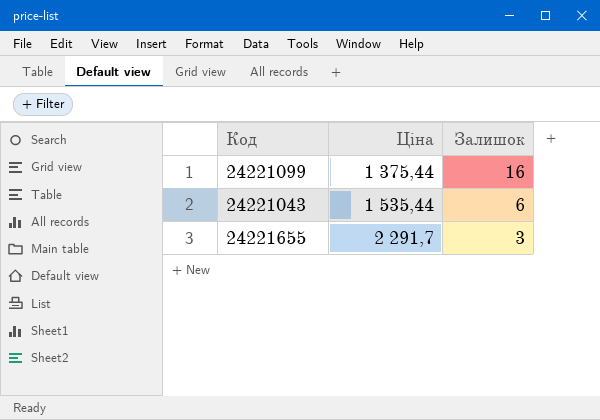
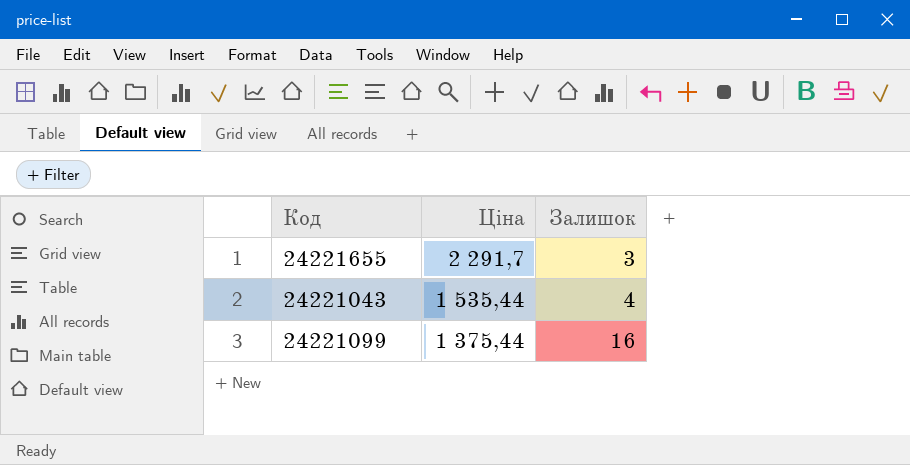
row order: Ціна ascending -> Ціна descending
24221043 | Залишок: 6 -> 4

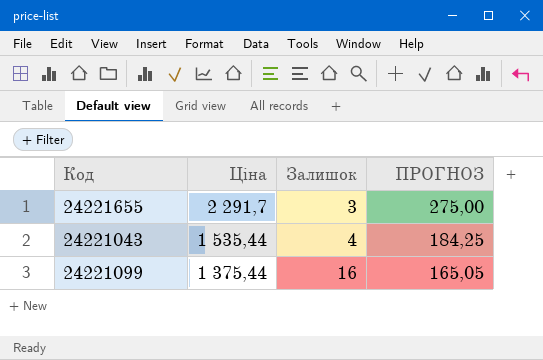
column ПРОГНОЗ | formula: none -> [Ціна] * 0,12

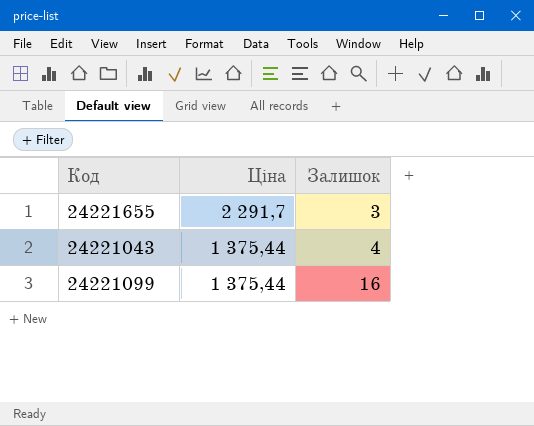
column ПРОГНОЗ | formula: [Ціна] * 0,12 -> none
24221043 | Ціна: 1 535,44 -> 1 375,44

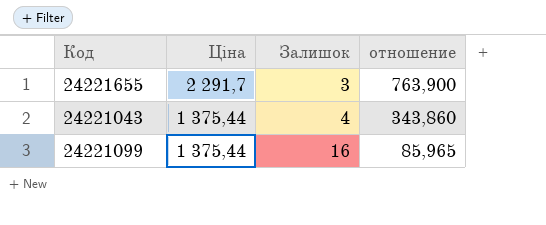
column отношение | formula: none -> [Ціна] / [Залишок]

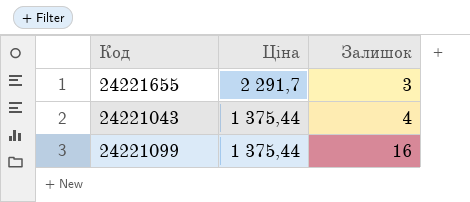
column отношение | formula: [Ціна] / [Залишок] -> none

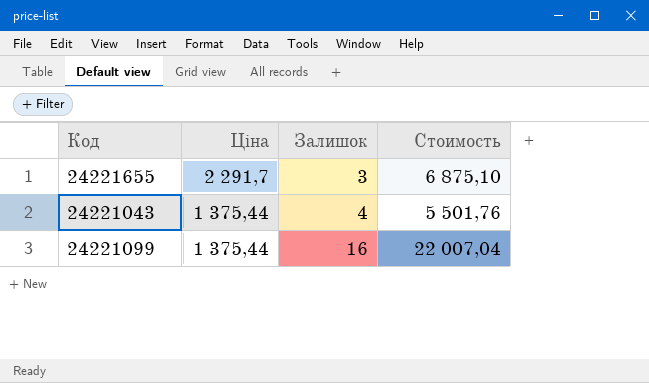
column Стоимость | formula: none -> [Ціна] * [Залишок]

